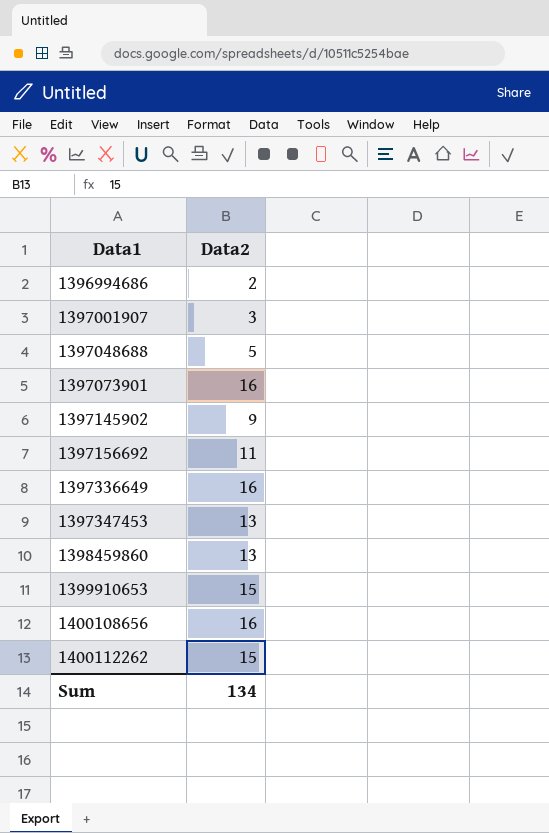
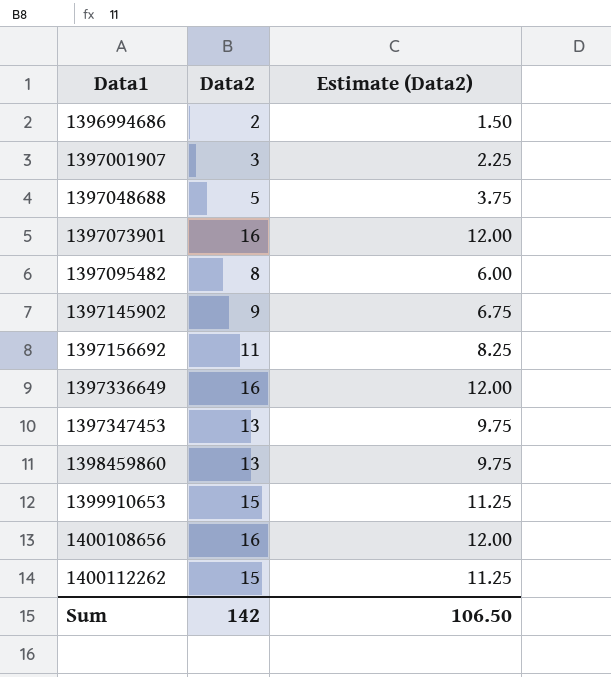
column Estimate (Data2) | formula: none -> [Data2] * 0.75
row 1397095482: none -> 8 | 6.00
Sum | Data2: 134 -> 142

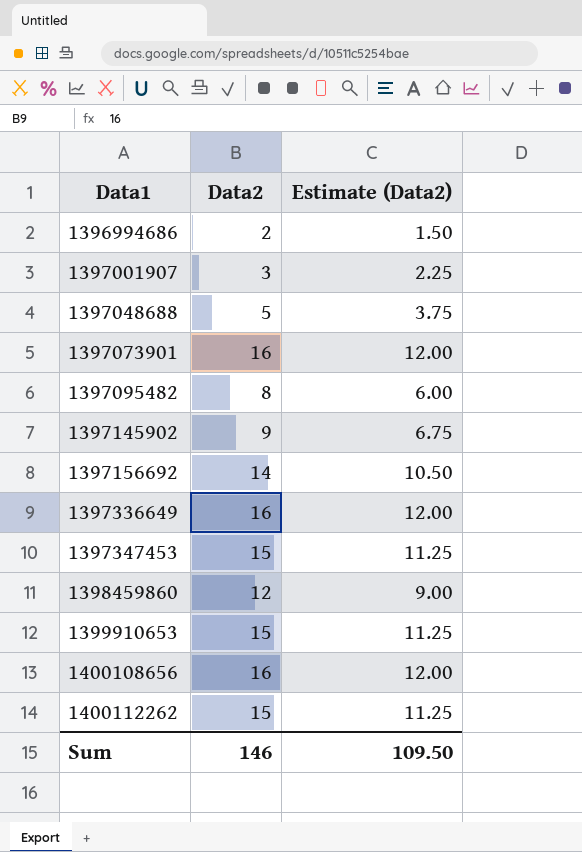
1397156692 | Data2: 11 -> 14
1397156692 | Estimate (Data2): 8.25 -> 10.50
1397347453 | Data2: 13 -> 15
1397347453 | Estimate (Data2): 9.75 -> 11.25
1398459860 | Data2: 13 -> 12
1398459860 | Estimate (Data2): 9.75 -> 9.00
Sum | Data2: 142 -> 146
Sum | Estimate (Data2): 106.50 -> 109.50

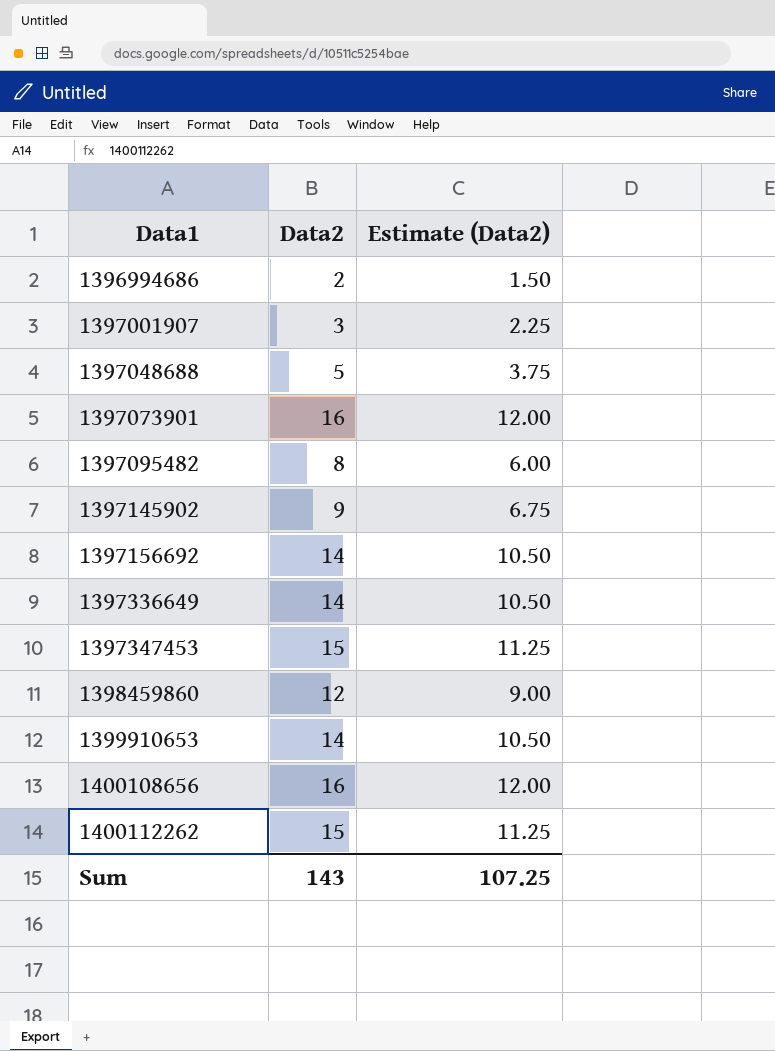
1397336649 | Data2: 16 -> 14
1397336649 | Estimate (Data2): 12.00 -> 10.50
1399910653 | Data2: 15 -> 14
1399910653 | Estimate (Data2): 11.25 -> 10.50
Sum | Data2: 146 -> 143
Sum | Estimate (Data2): 109.50 -> 107.25

